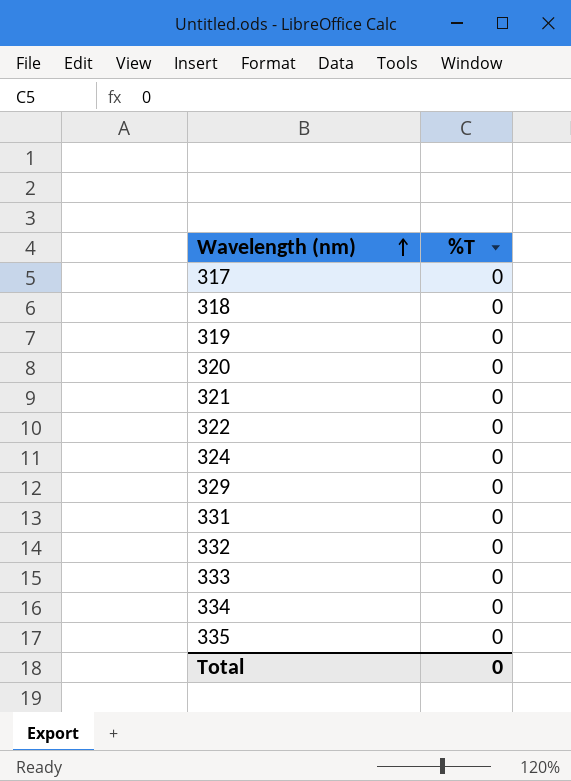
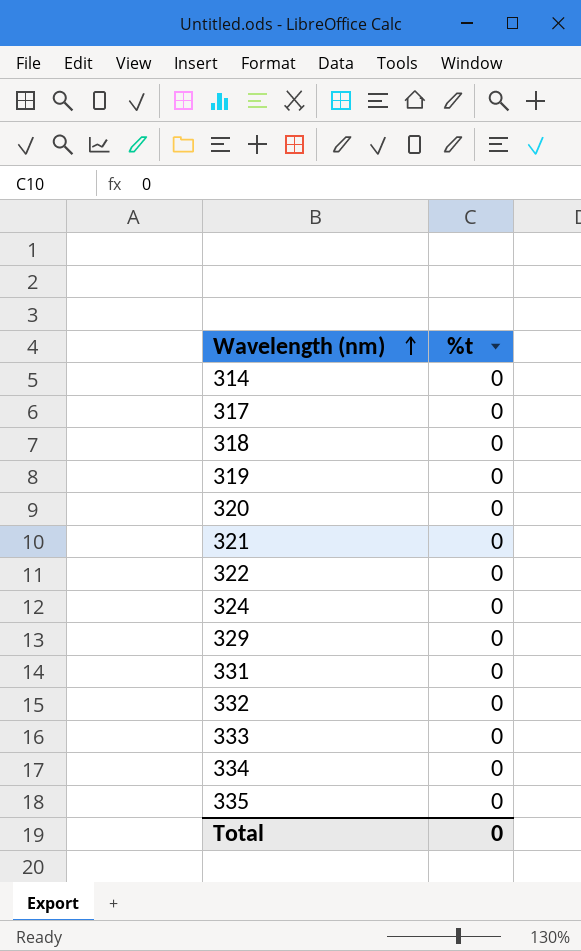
column name: %T -> %t
row 314: none -> 0

